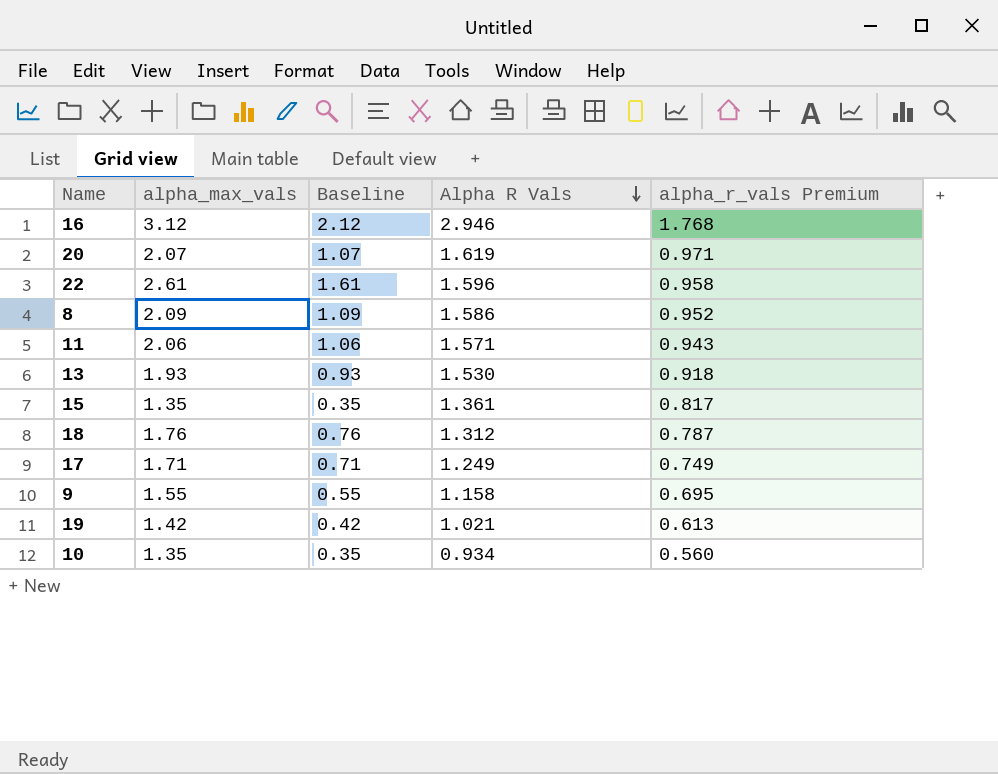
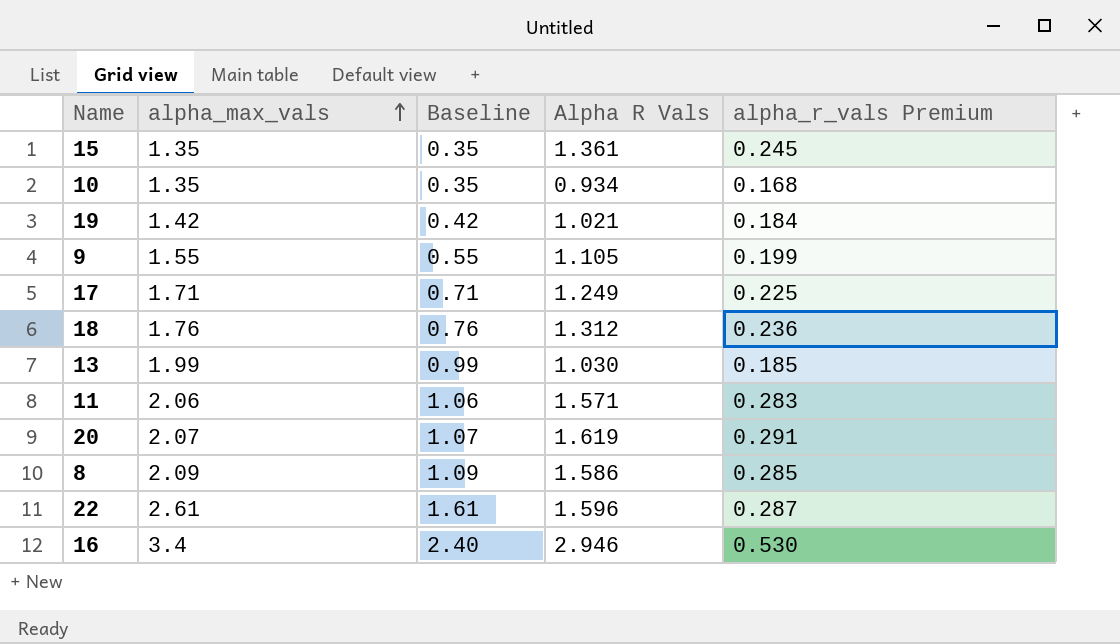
row order: Alpha R Vals descending -> alpha_max_vals ascending
column alpha_r_vals Premium | formula: [Alpha R Vals] * 0.6 -> [Alpha R Vals] * 0.18
9 | Alpha R Vals: 1.158 -> 1.105
13 | alpha_max_vals: 1.93 -> 1.99
13 | Baseline: 0.93 -> 0.99
13 | Alpha R Vals: 1.530 -> 1.030
16 | alpha_max_vals: 3.12 -> 3.4
16 | Baseline: 2.12 -> 2.40

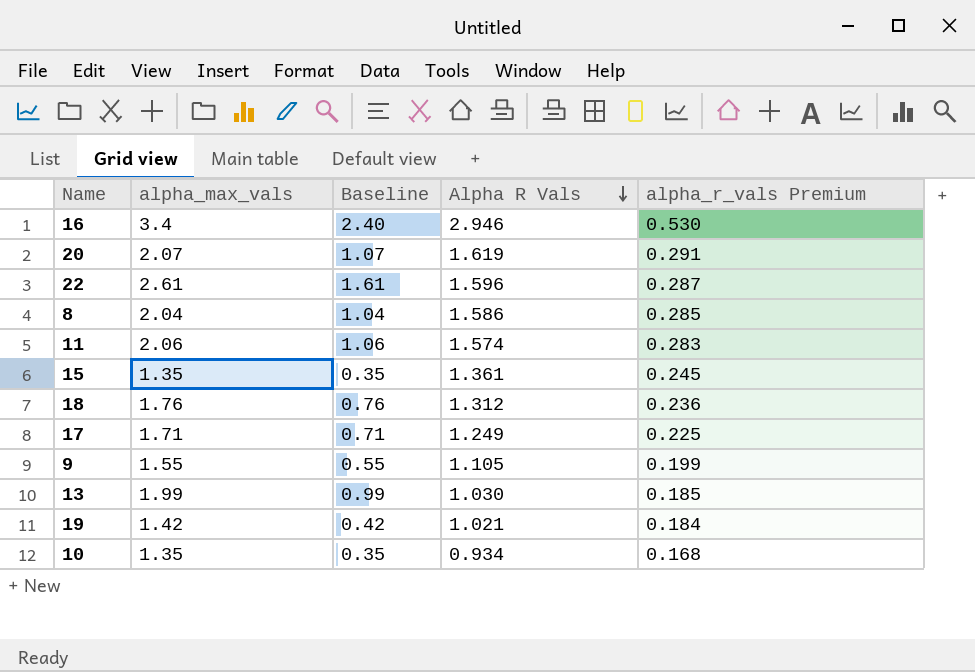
row order: alpha_max_vals ascending -> Alpha R Vals descending
8 | alpha_max_vals: 2.09 -> 2.04
8 | Baseline: 1.09 -> 1.04
11 | Alpha R Vals: 1.571 -> 1.574

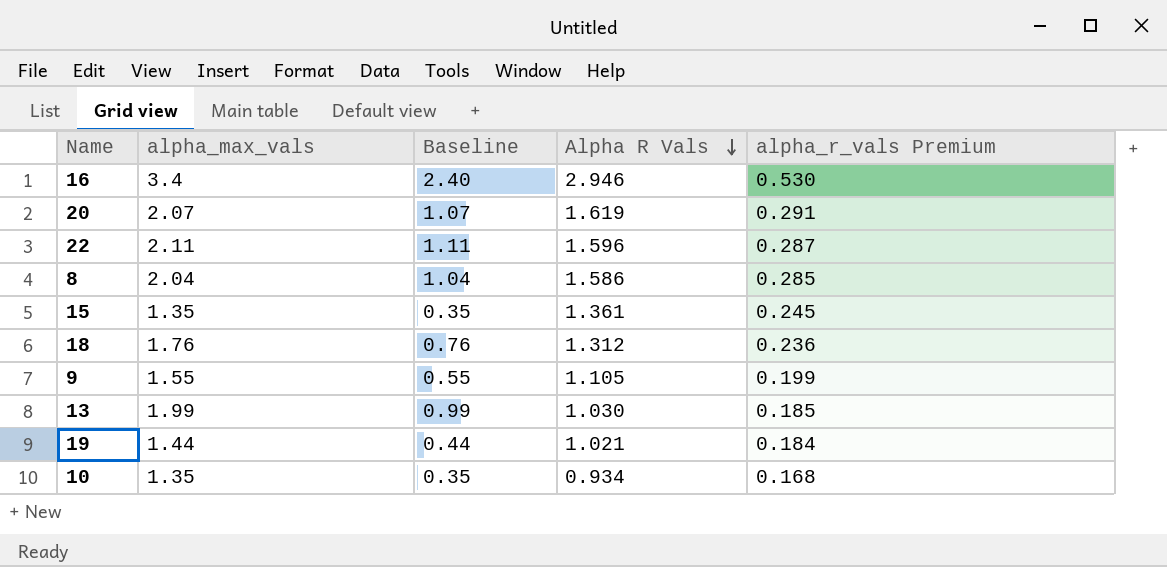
row 11: 2.06 | 1.06 | 1.574 | 0.283 -> none
row 17: 1.71 | 0.71 | 1.249 | 0.225 -> none
22 | alpha_max_vals: 2.61 -> 2.11
22 | Baseline: 1.61 -> 1.11
19 | alpha_max_vals: 1.42 -> 1.44
19 | Baseline: 0.42 -> 0.44

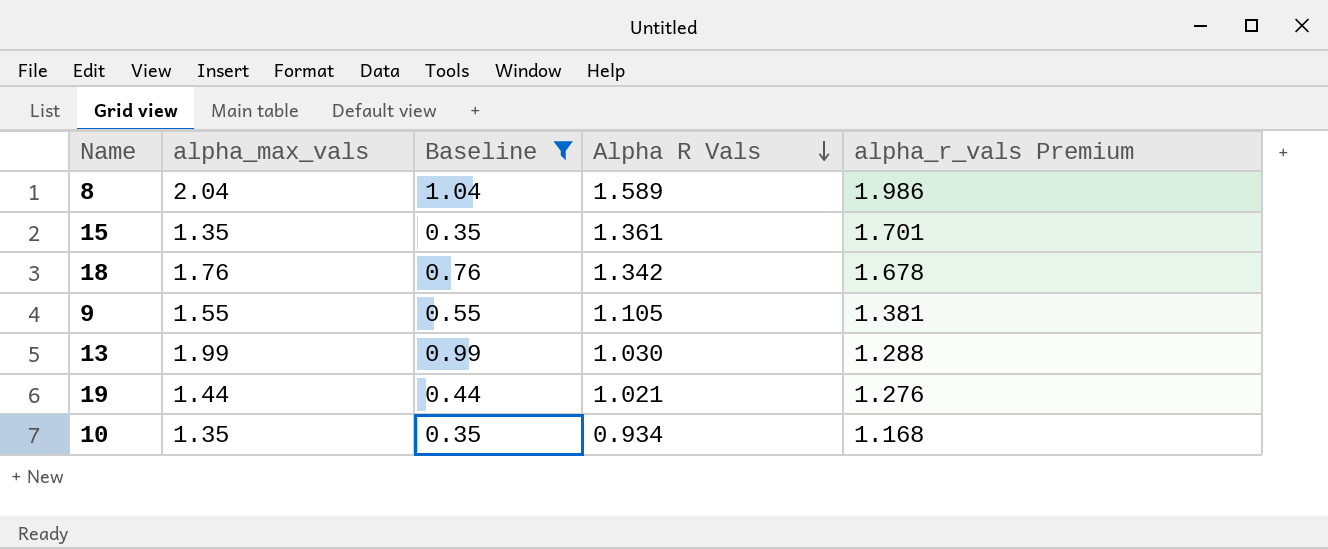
filter: none -> Baseline <= 1.04
column alpha_r_vals Premium | formula: [Alpha R Vals] * 0.18 -> [Alpha R Vals] * 1.25
8 | Alpha R Vals: 1.586 -> 1.589
18 | Alpha R Vals: 1.312 -> 1.342

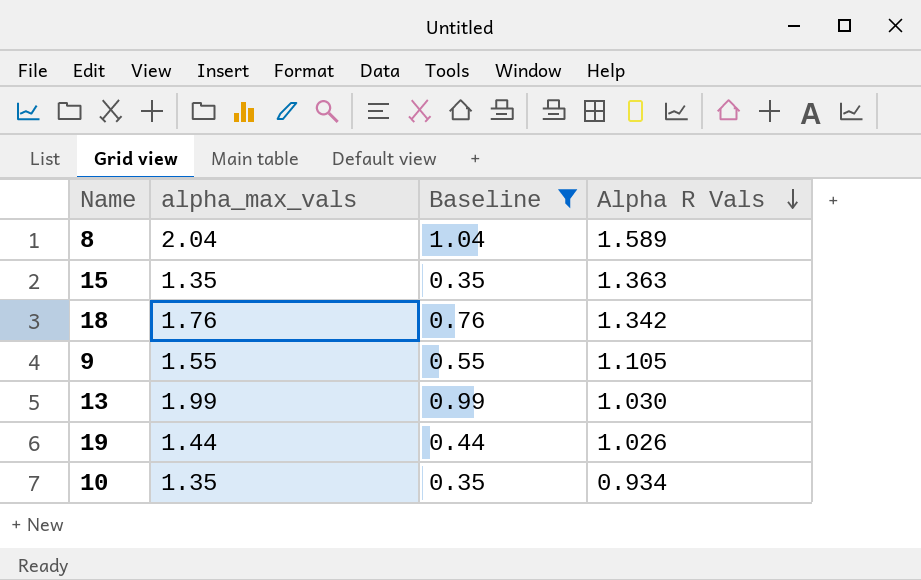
column alpha_r_vals Premium | formula: [Alpha R Vals] * 1.25 -> none
15 | Alpha R Vals: 1.361 -> 1.363
19 | Alpha R Vals: 1.021 -> 1.026

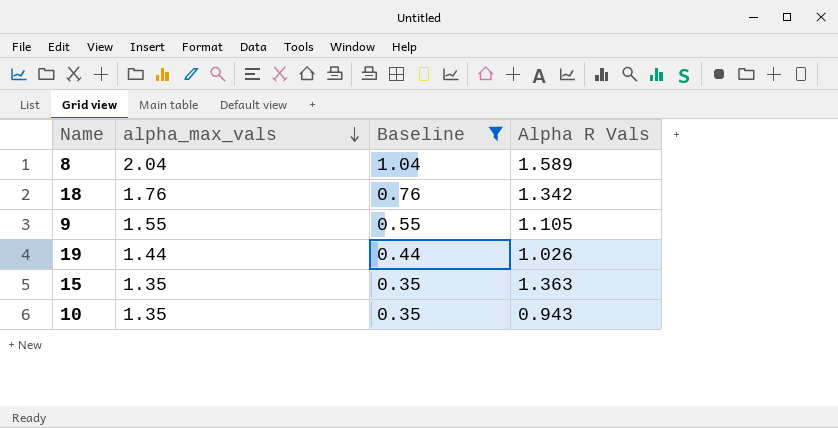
row order: Alpha R Vals descending -> alpha_max_vals descending
row 13: 1.99 | 0.99 | 1.030 -> none
10 | Alpha R Vals: 0.934 -> 0.943

